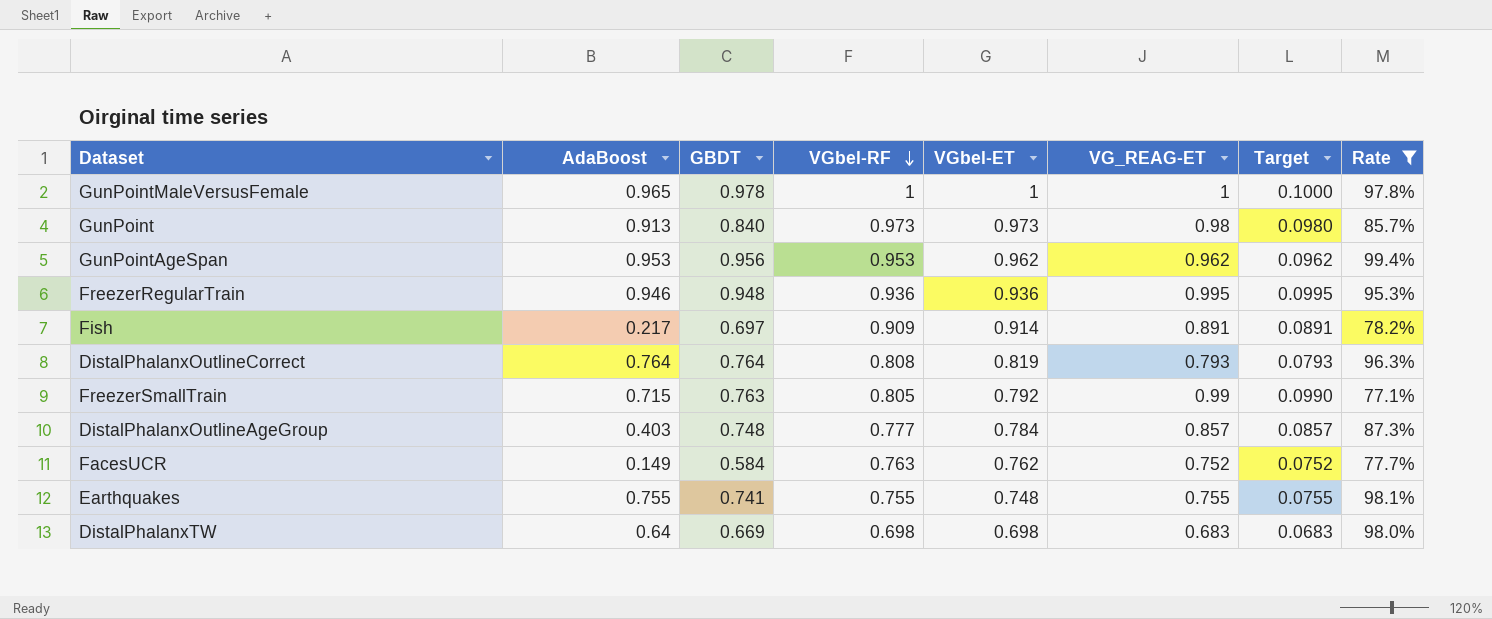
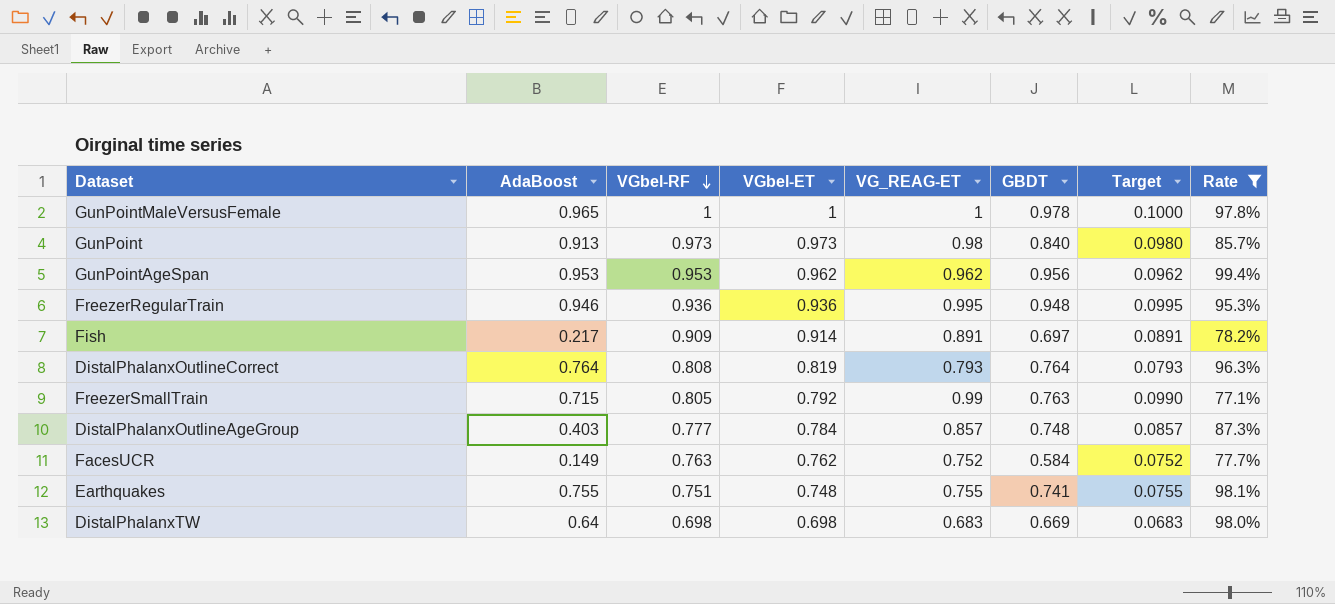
column GBDT | position: 3 -> 6
Earthquakes | VGbel-RF: 0.755 -> 0.751

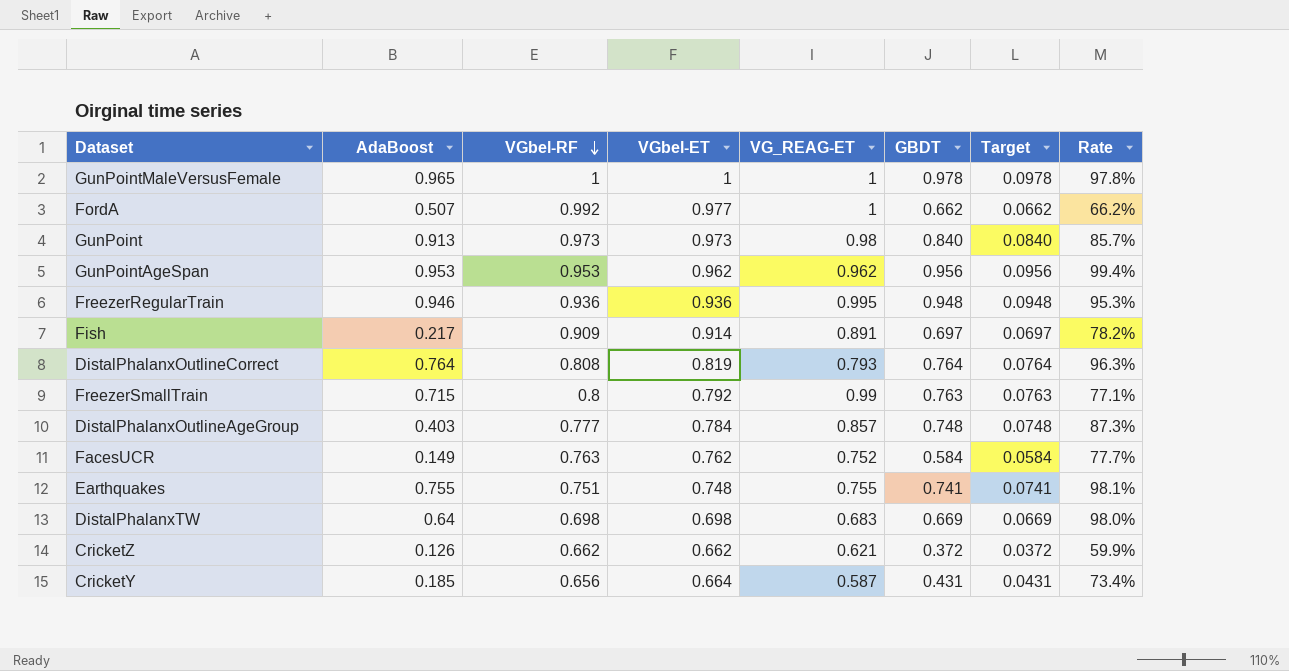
filter: Rate >= 77.1% -> none
column Target | formula: [VG_REAG-ET] * 0.1 -> [GBDT] * 0.1
FreezerSmallTrain | VGbel-RF: 0.805 -> 0.8

